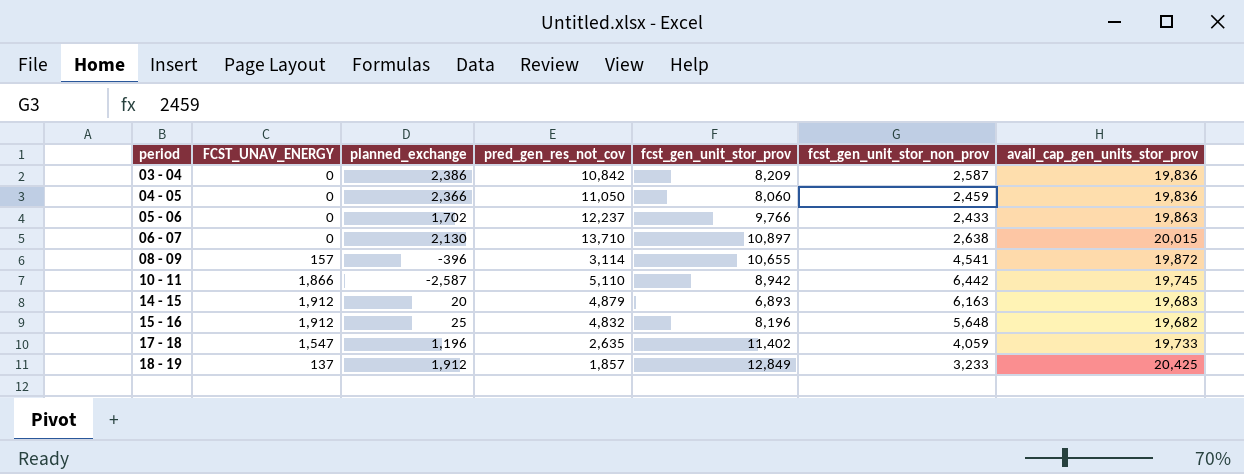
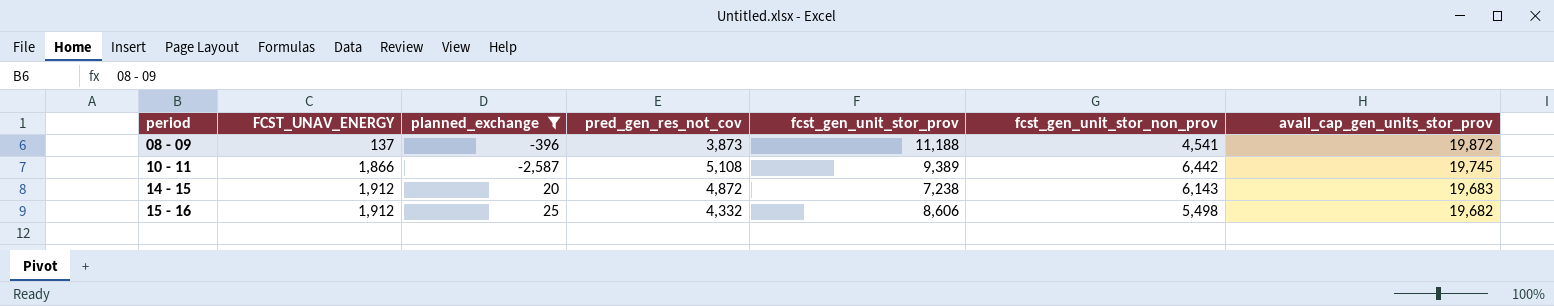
filter: none -> planned_exchange <= 25
08 - 09 | FCST_UNAV_ENERGY: 157 -> 137
08 - 09 | pred_gen_res_not_cov: 3,114 -> 3,873
08 - 09 | fcst_gen_unit_stor_prov: 10,655 -> 11,188
10 - 11 | pred_gen_res_not_cov: 5,110 -> 5,108
10 - 11 | fcst_gen_unit_stor_prov: 8,942 -> 9,389
14 - 15 | pred_gen_res_not_cov: 4,879 -> 4,872
14 - 15 | fcst_gen_unit_stor_prov: 6,893 -> 7,238
14 - 15 | fcst_gen_unit_stor_non_prov: 6,163 -> 6,143
15 - 16 | pred_gen_res_not_cov: 4,832 -> 4,332
15 - 16 | fcst_gen_unit_stor_prov: 8,196 -> 8,606
15 - 16 | fcst_gen_unit_stor_non_prov: 5,648 -> 5,498

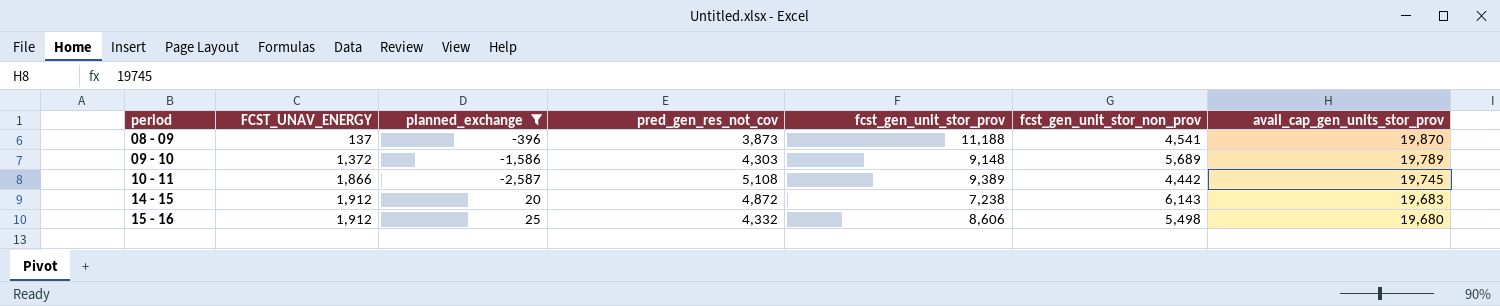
08 - 09 | avail_cap_gen_units_stor_prov: 19,872 -> 19,870
row 09 - 10: none -> 1,372 | -1,586 | 4,303 | 9,148 | 5,689 | 19,789
10 - 11 | fcst_gen_unit_stor_non_prov: 6,442 -> 4,442
15 - 16 | avail_cap_gen_units_stor_prov: 19,682 -> 19,680

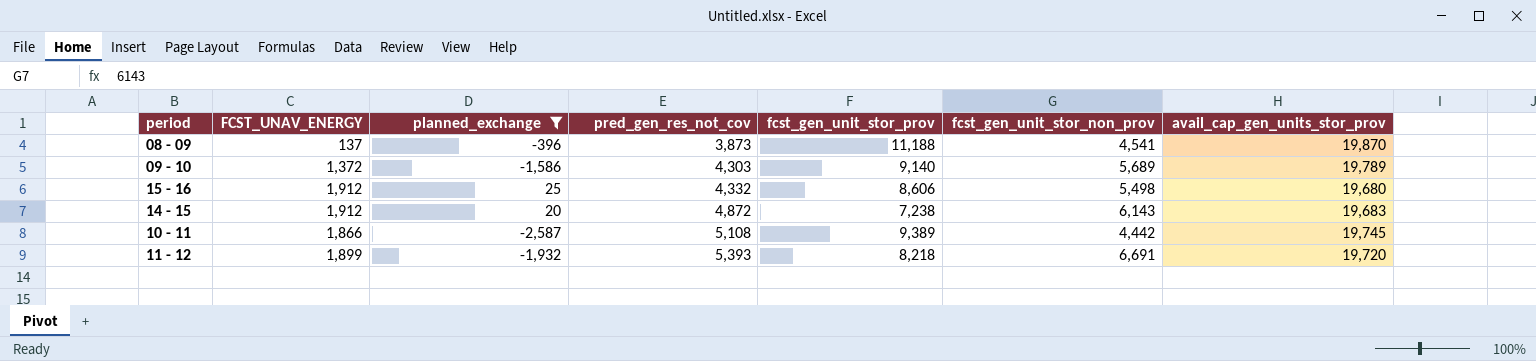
row order: period ascending -> pred_gen_res_not_cov ascending
09 - 10 | fcst_gen_unit_stor_prov: 9,148 -> 9,140
row 11 - 12: none -> 1,899 | -1,932 | 5,393 | 8,218 | 6,691 | 19,720

